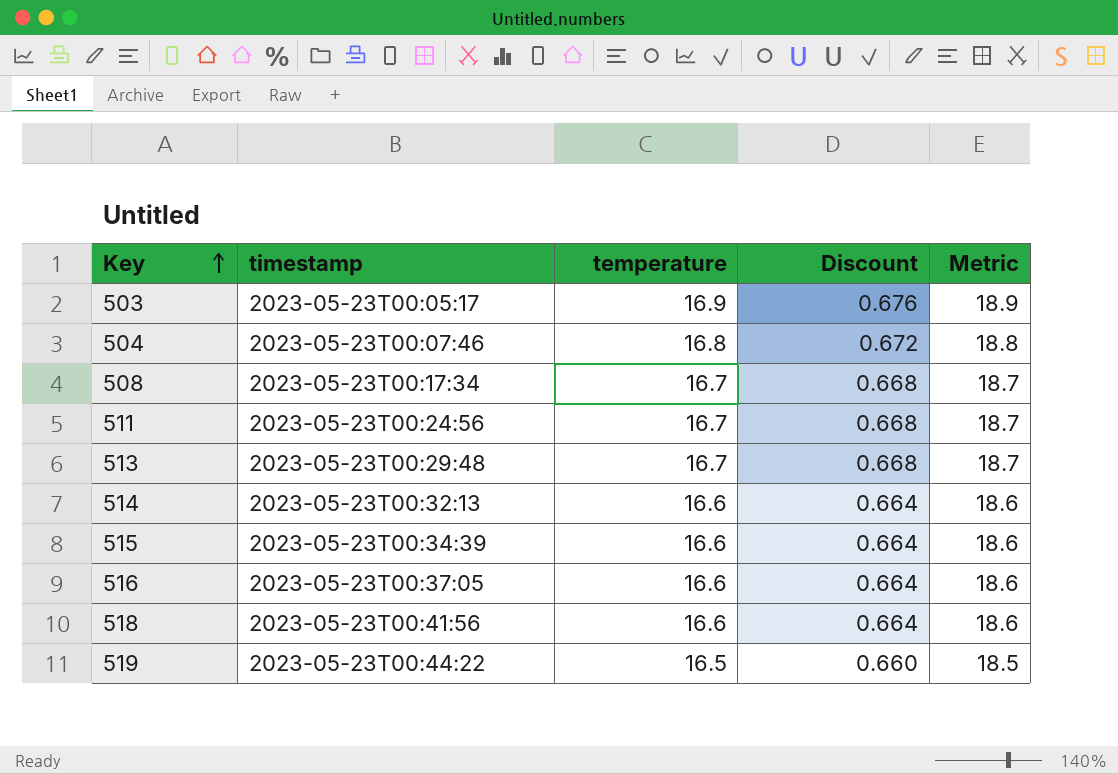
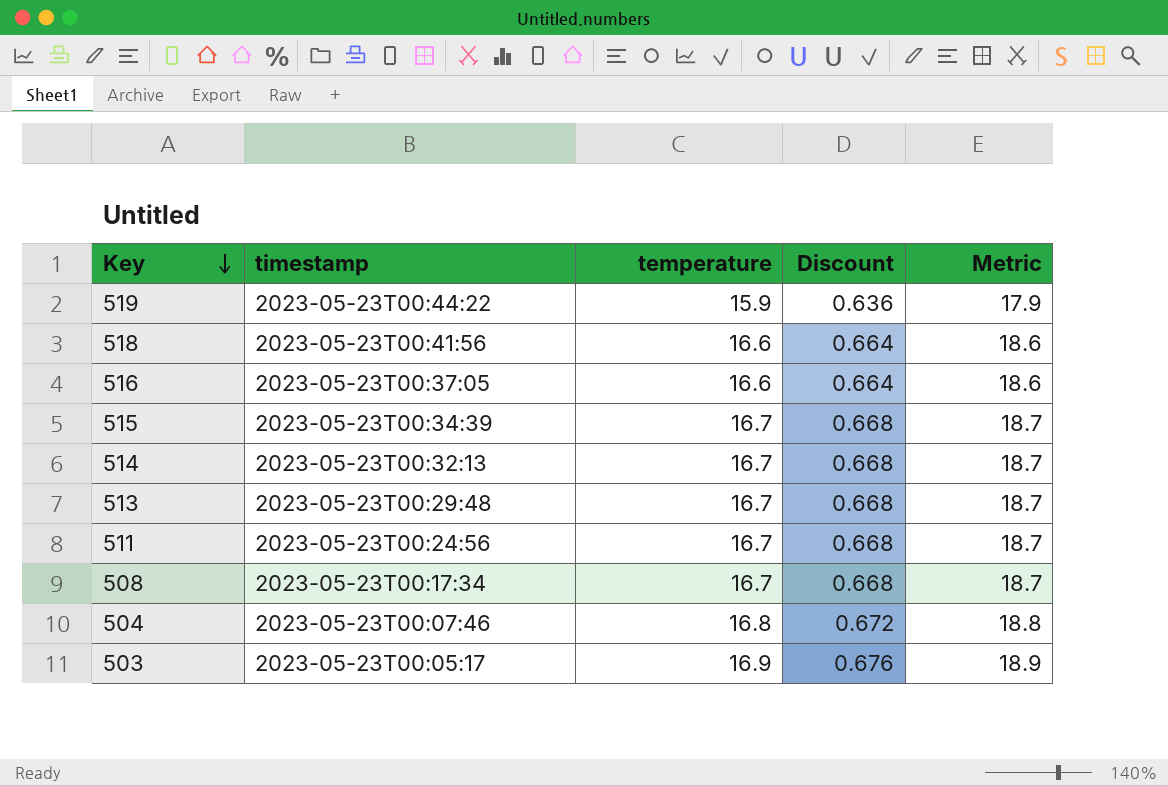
row order: Key ascending -> Key descending
519 | temperature: 16.5 -> 15.9
519 | Discount: 0.660 -> 0.636
519 | Metric: 18.5 -> 17.9
515 | temperature: 16.6 -> 16.7
515 | Discount: 0.664 -> 0.668
515 | Metric: 18.6 -> 18.7
514 | temperature: 16.6 -> 16.7
514 | Discount: 0.664 -> 0.668
514 | Metric: 18.6 -> 18.7

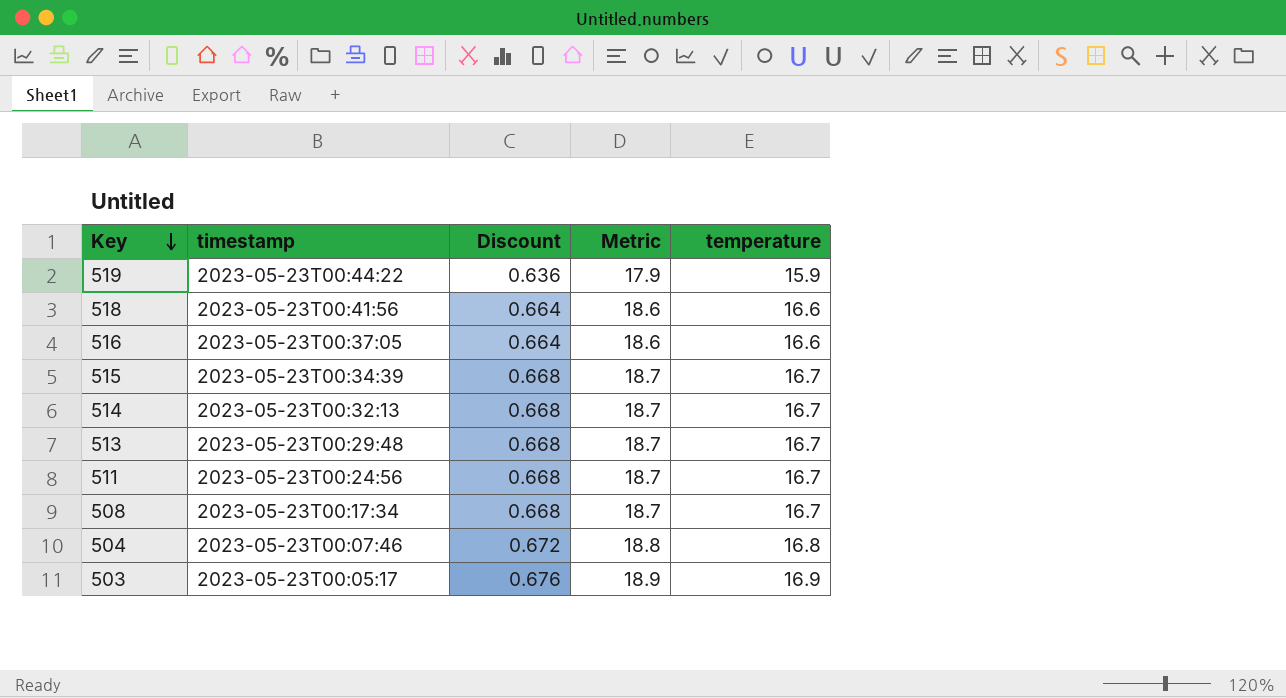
column temperature | position: 3 -> 5

